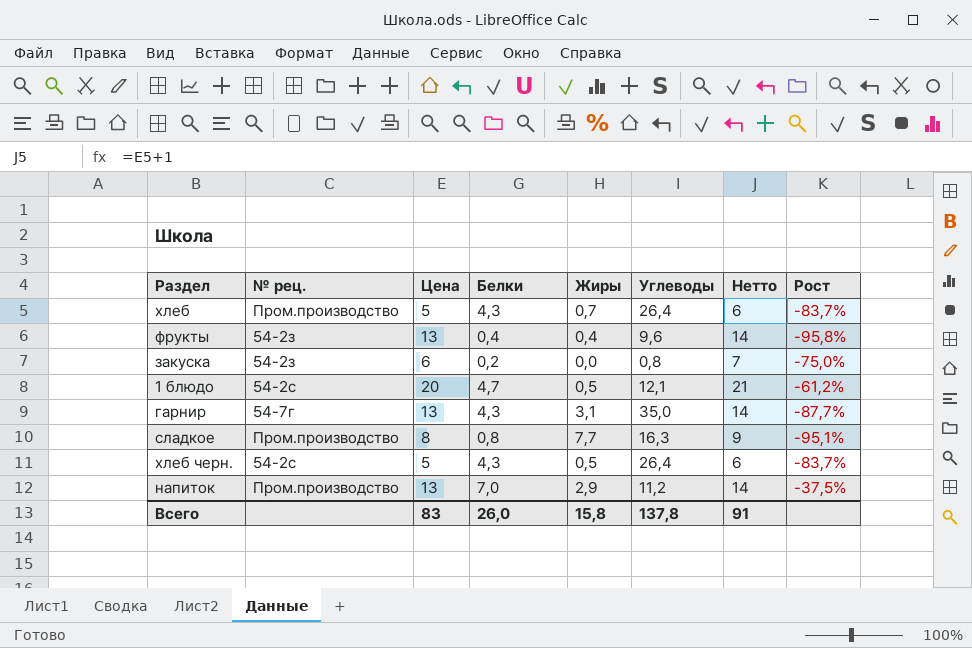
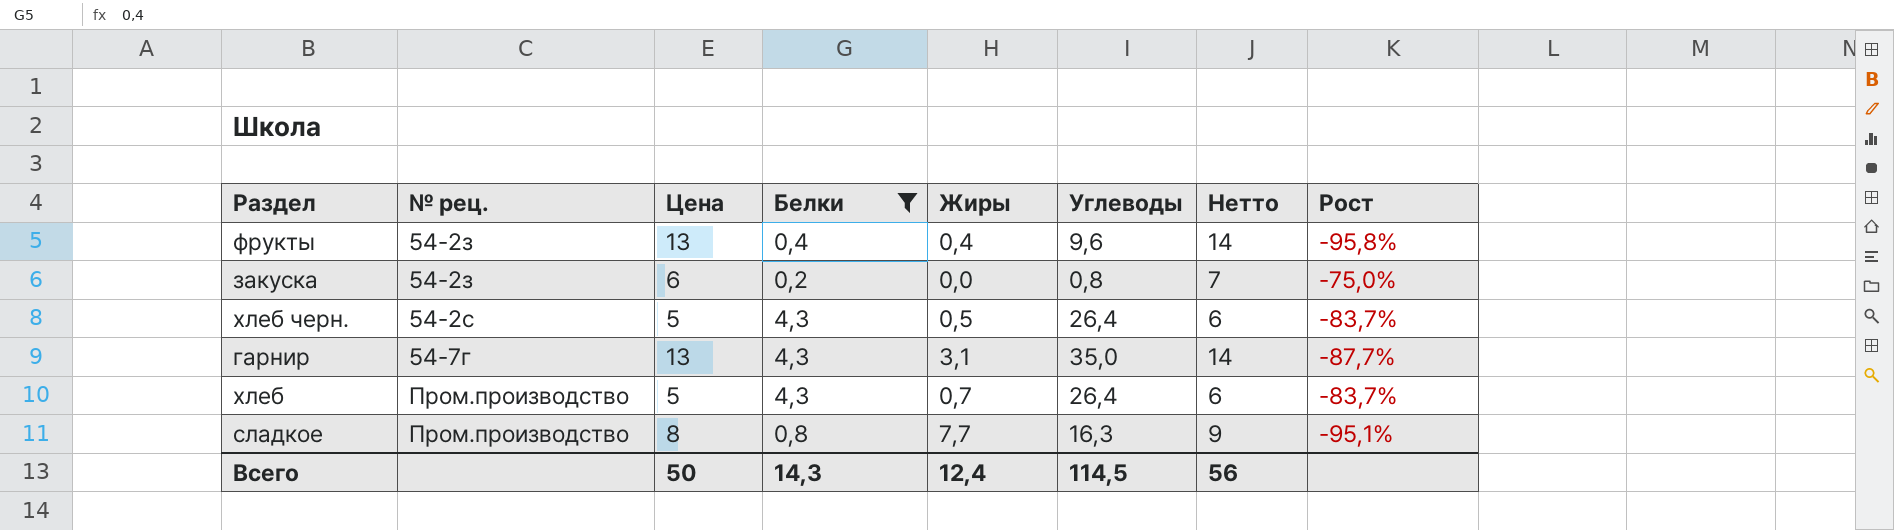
filter: none -> Белки <= 4,3
row order: none -> № рец. ascending
Всего | Цена: 83 -> 50
Всего | Белки: 26,0 -> 14,3
Всего | Жиры: 15,8 -> 12,4
Всего | Углеводы: 137,8 -> 114,5
Всего | Нетто: 91 -> 56

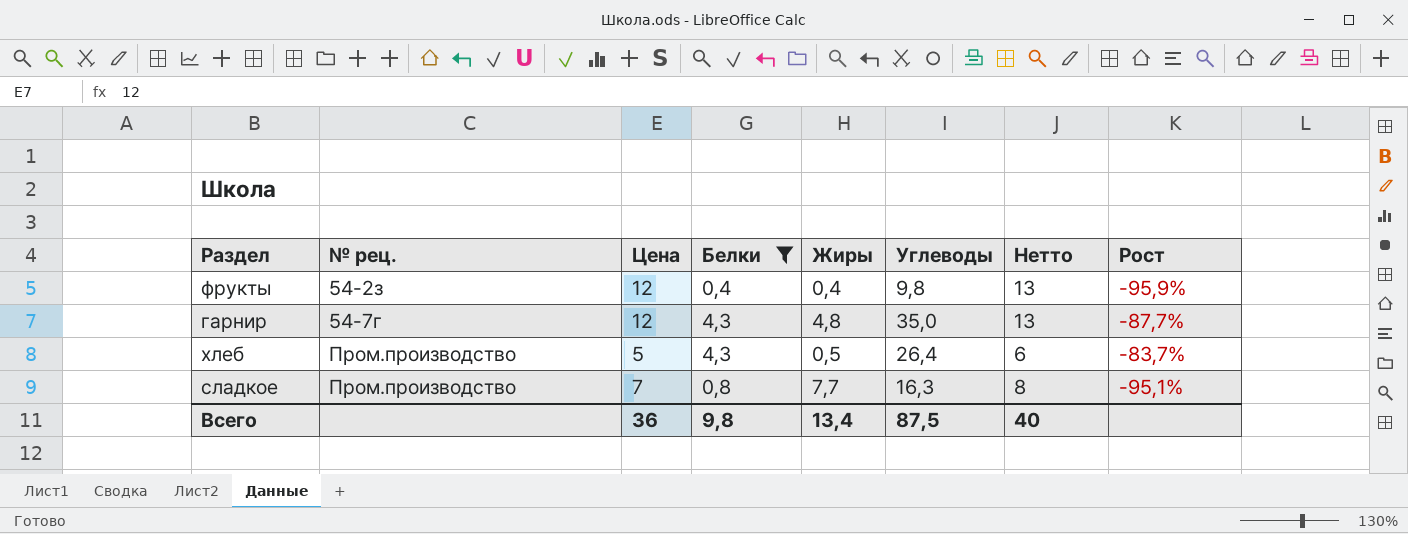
row закуска: 54-2з | 6 | 0,2 | 0,0 | 0,8 | 7 | -75,0% -> none
row хлеб черн.: 54-2с | 5 | 4,3 | 0,5 | 26,4 | 6 | -83,7% -> none
фрукты | Цена: 13 -> 12
фрукты | Углеводы: 9,6 -> 9,8
фрукты | Нетто: 14 -> 13
фрукты | Рост: -95,8% -> -95,9%
гарнир | Цена: 13 -> 12
гарнир | Жиры: 3,1 -> 4,8
гарнир | Нетто: 14 -> 13
хлеб | Жиры: 0,7 -> 0,5
сладкое | Цена: 8 -> 7
сладкое | Нетто: 9 -> 8
Всего | Цена: 50 -> 36
Всего | Белки: 14,3 -> 9,8
Всего | Жиры: 12,4 -> 13,4
Всего | Углеводы: 114,5 -> 87,5
Всего | Нетто: 56 -> 40

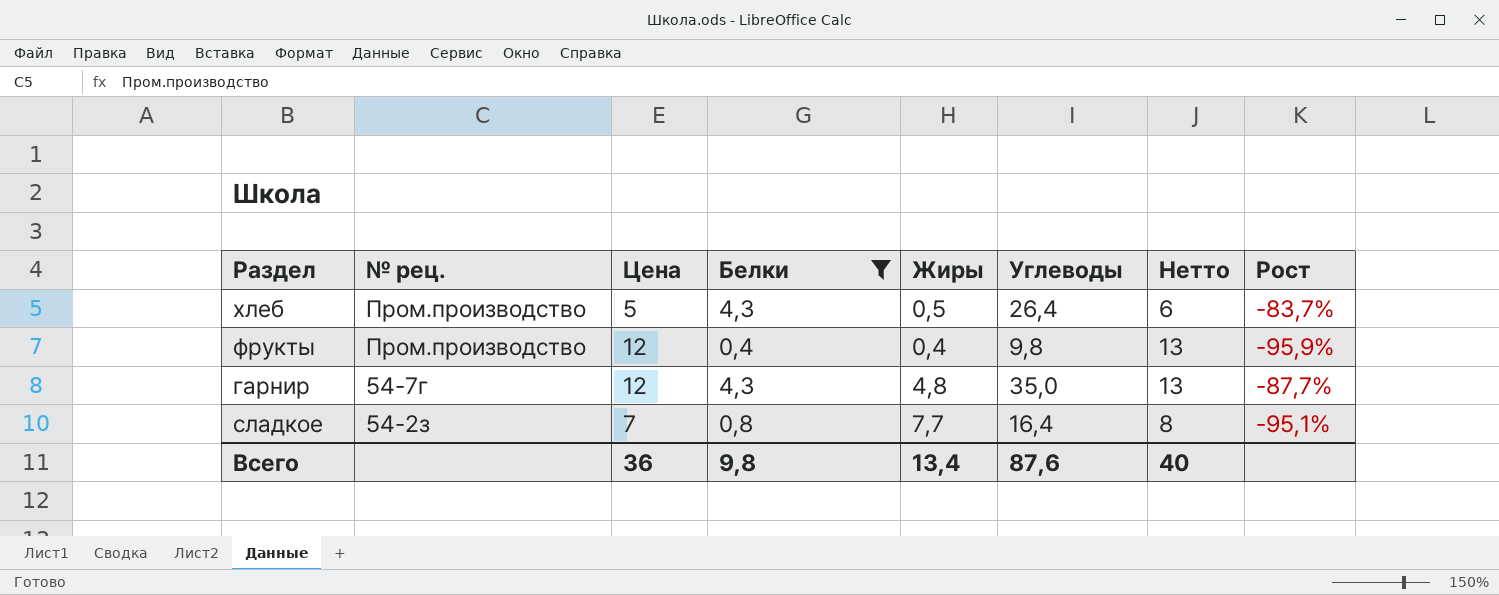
row order: № рец. ascending -> № рец. descending
фрукты | № рец.: 54-2з -> Пром.производство
сладкое | № рец.: Пром.производство -> 54-2з
сладкое | Углеводы: 16,3 -> 16,4
Всего | Углеводы: 87,5 -> 87,6

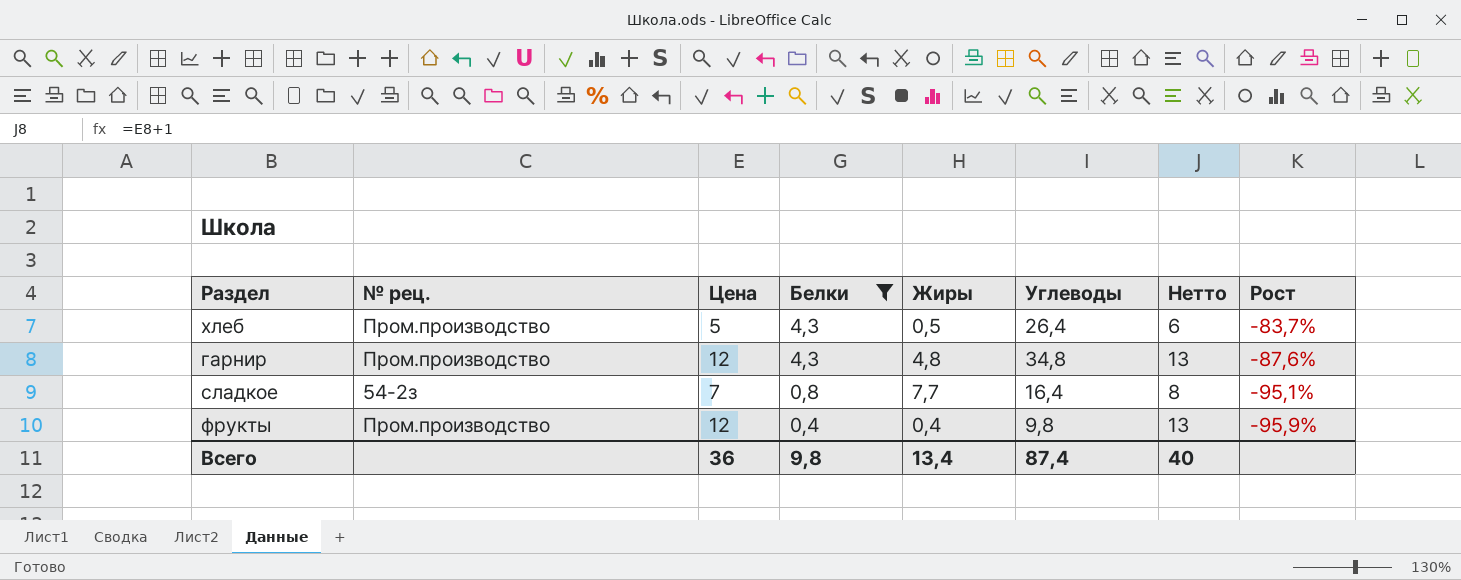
row order: № рец. descending -> Белки descending
гарнир | № рец.: 54-7г -> Пром.производство
гарнир | Углеводы: 35,0 -> 34,8
гарнир | Рост: -87,7% -> -87,6%
Всего | Углеводы: 87,6 -> 87,4

